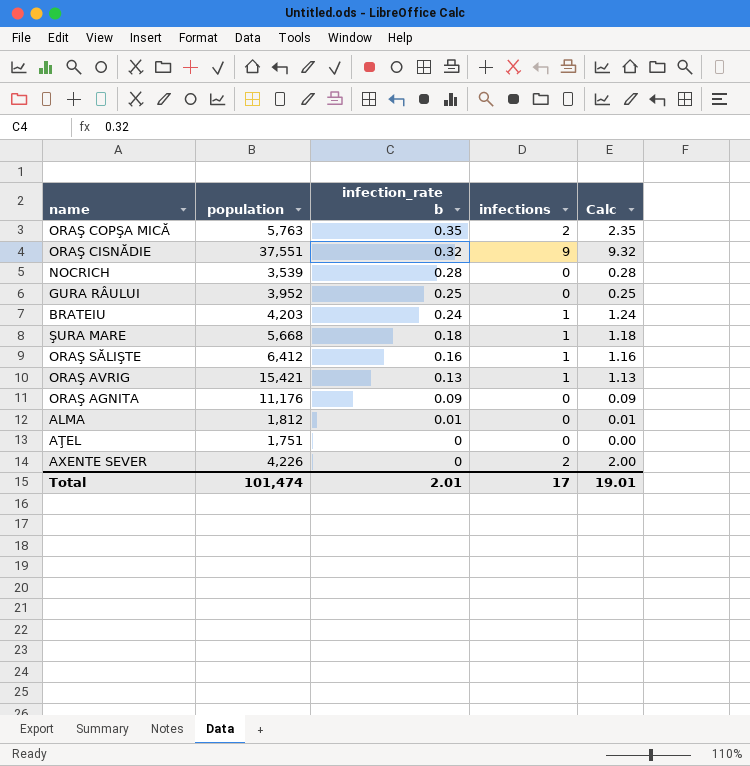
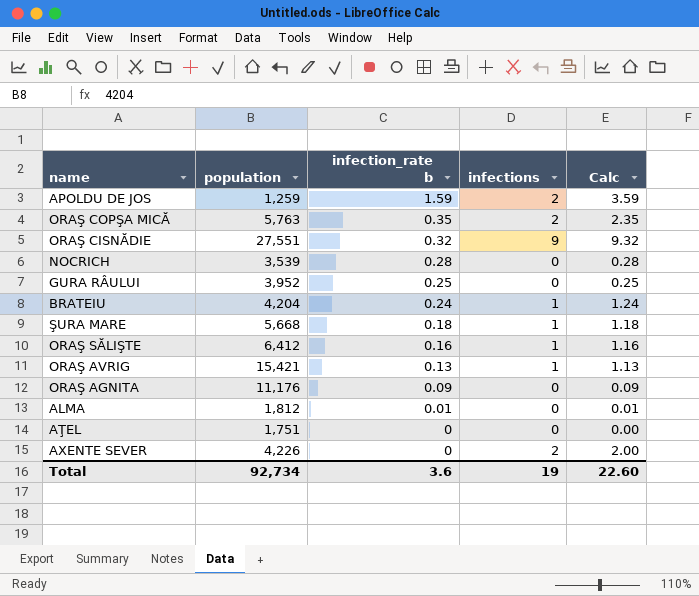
row APOLDU DE JOS: none -> 1,259 | 1.59 | 2 | 3.59
ORAŞ CISNĂDIE | population: 37,551 -> 27,551
BRATEIU | population: 4,203 -> 4,204
Total | population: 101,474 -> 92,734
Total | infection_rate b: 2.01 -> 3.6
Total | infections: 17 -> 19
Total | Calc: 19.01 -> 22.60

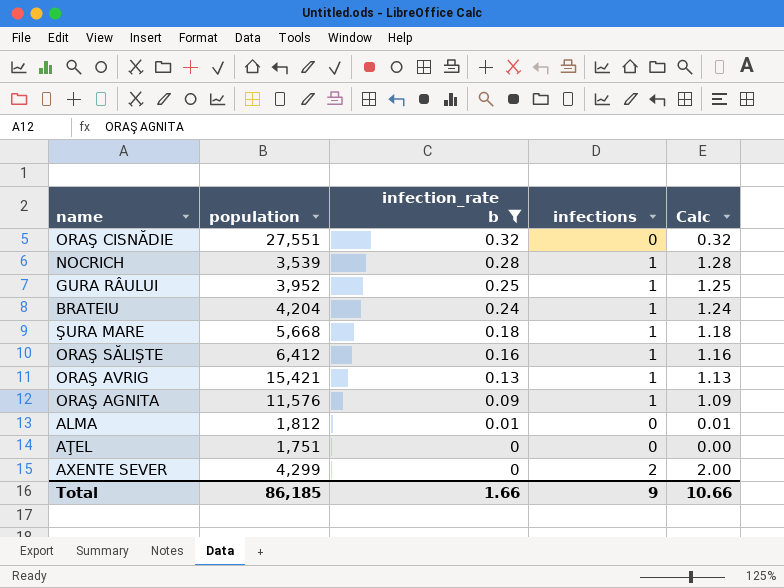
filter: none -> infection_rate b <= 0.32
ORAŞ CISNĂDIE | infections: 9 -> 0
ORAŞ CISNĂDIE | Calc: 9.32 -> 0.32
NOCRICH | infections: 0 -> 1
NOCRICH | Calc: 0.28 -> 1.28
GURA RÂULUI | infections: 0 -> 1
GURA RÂULUI | Calc: 0.25 -> 1.25
ORAŞ AGNITA | population: 11,176 -> 11,576
ORAŞ AGNITA | infections: 0 -> 1
ORAŞ AGNITA | Calc: 0.09 -> 1.09
AXENTE SEVER | population: 4,226 -> 4,299
Total | population: 92,734 -> 86,185
Total | infection_rate b: 3.6 -> 1.66
Total | infections: 19 -> 9
Total | Calc: 22.60 -> 10.66

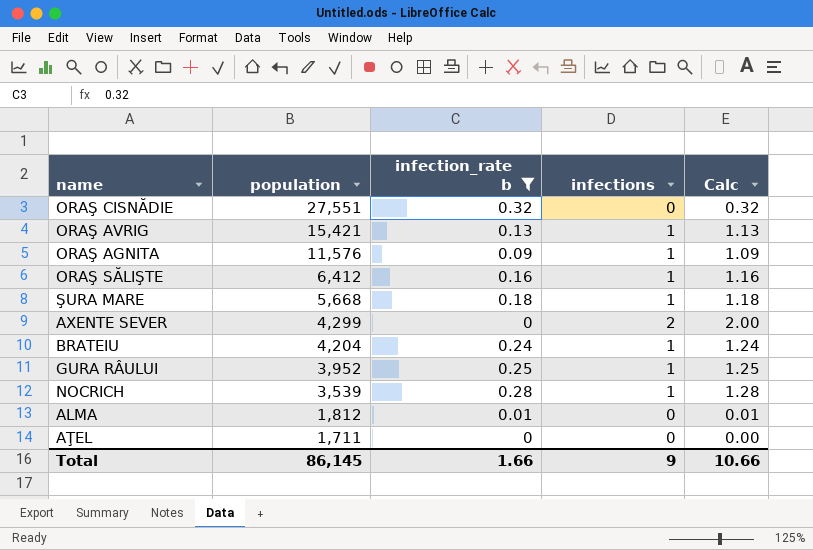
row order: infection_rate b descending -> population descending
AŢEL | population: 1,751 -> 1,711
Total | population: 86,185 -> 86,145

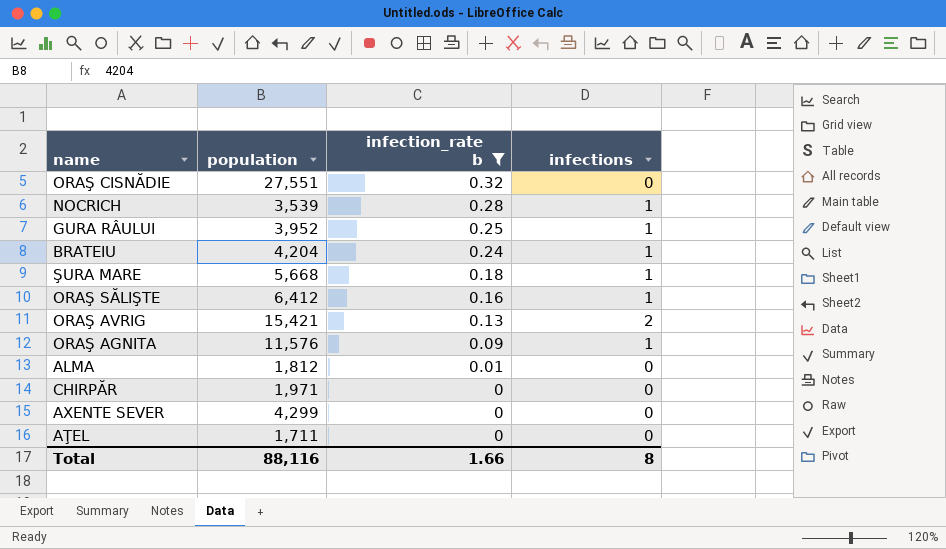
row order: population descending -> infection_rate b descending
column Calc | formula: [infection_rate b] + [infections] -> none
ORAŞ AVRIG | infections: 1 -> 2
row CHIRPĂR: none -> 1,971 | 0 | 0
AXENTE SEVER | infections: 2 -> 0
Total | population: 86,145 -> 88,116
Total | infections: 9 -> 8

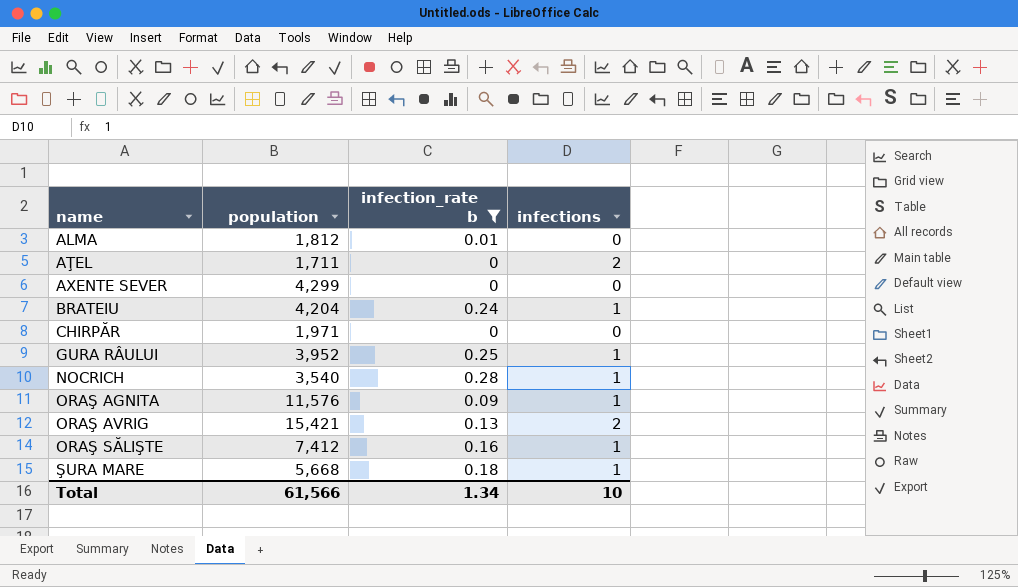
row order: infection_rate b descending -> name ascending
row ORAŞ CISNĂDIE: 27,551 | 0.32 | 0 -> none
AŢEL | infections: 0 -> 2
NOCRICH | population: 3,539 -> 3,540
ORAŞ SĂLIŞTE | population: 6,412 -> 7,412
Total | population: 88,116 -> 61,566
Total | infection_rate b: 1.66 -> 1.34
Total | infections: 8 -> 10

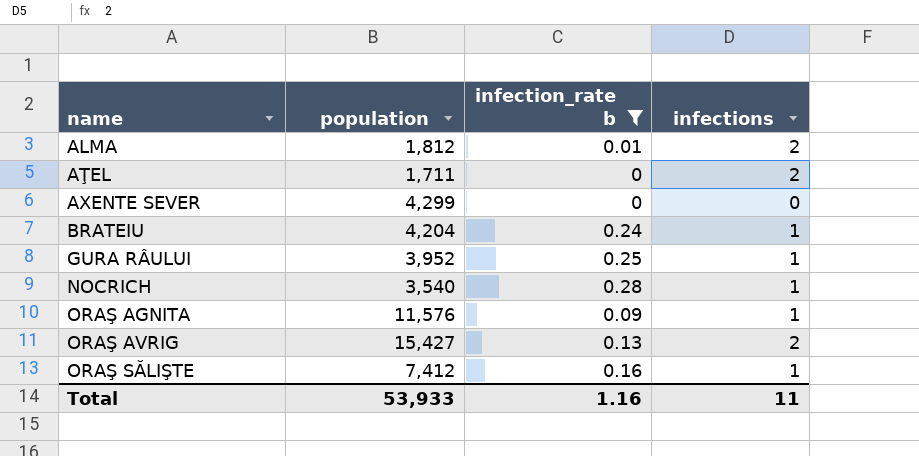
row CHIRPĂR: 1,971 | 0 | 0 -> none
row ŞURA MARE: 5,668 | 0.18 | 1 -> none
ALMA | infections: 0 -> 2
ORAŞ AVRIG | population: 15,421 -> 15,427
Total | population: 61,566 -> 53,933
Total | infection_rate b: 1.34 -> 1.16
Total | infections: 10 -> 11

